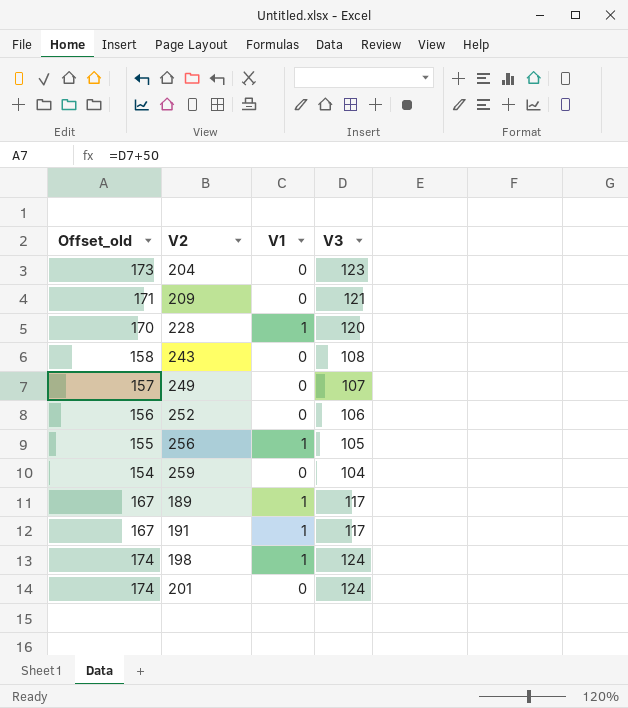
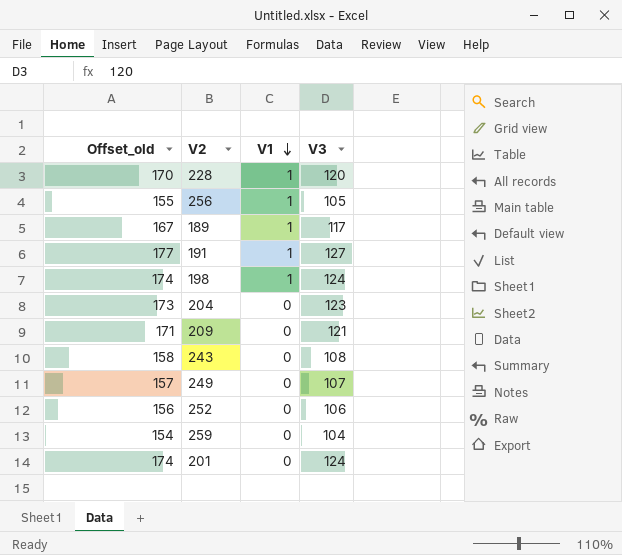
row order: none -> V1 descending
191 | Offset_old: 167 -> 177
191 | V3: 117 -> 127

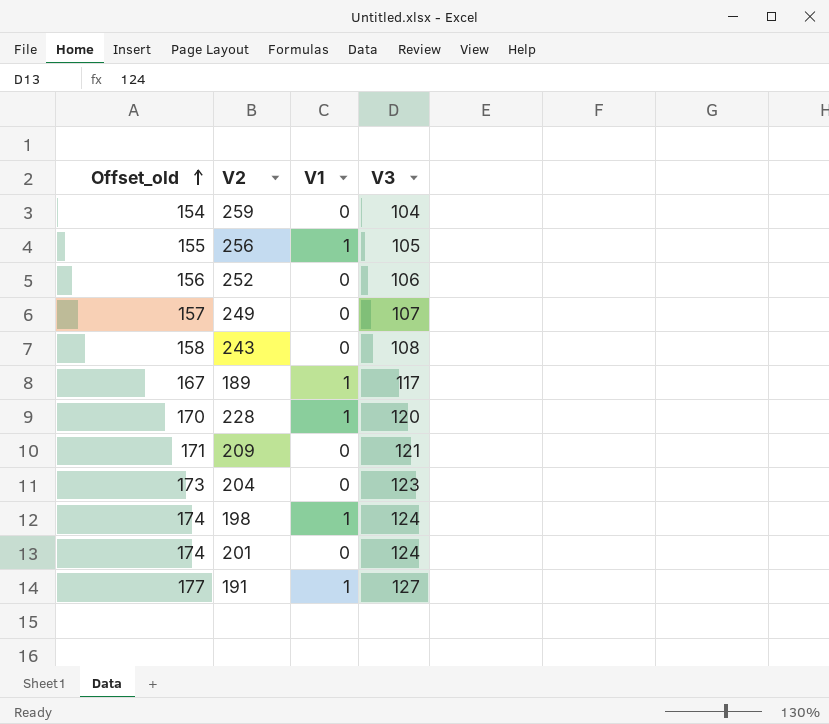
row order: V1 descending -> Offset_old ascending

